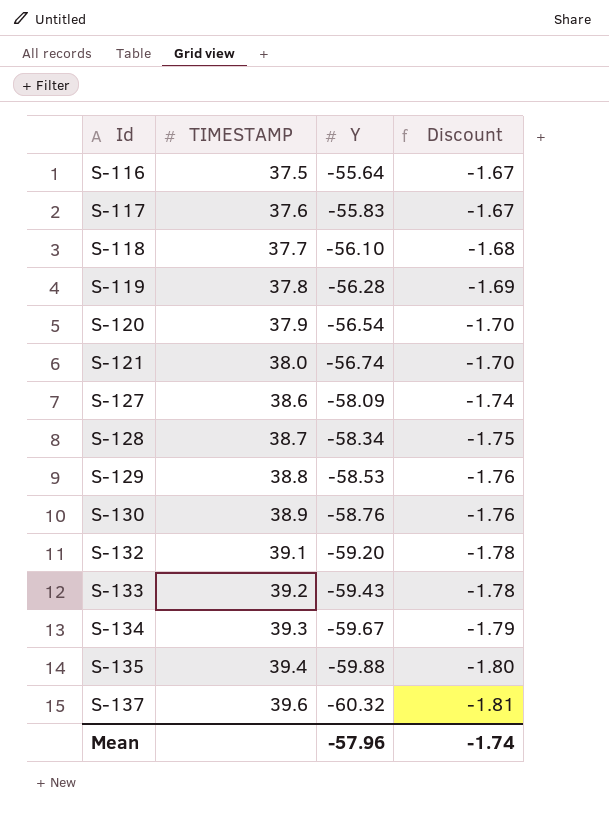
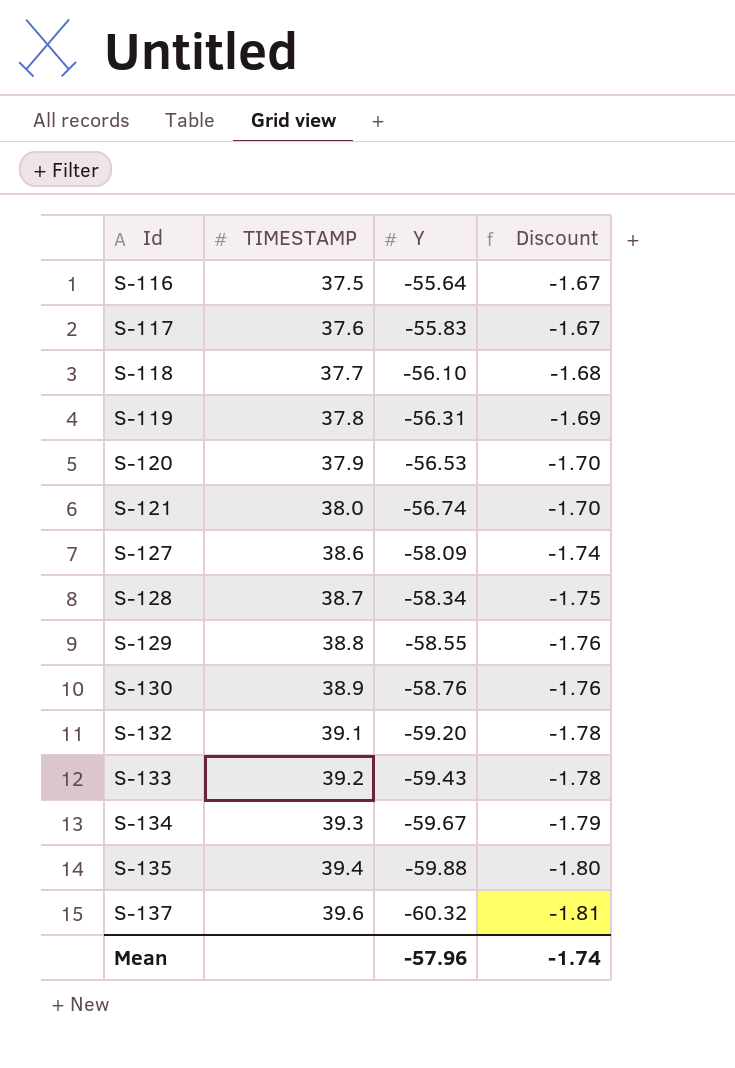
S-119 | Y: -56.28 -> -56.31
S-120 | Y: -56.54 -> -56.53
S-129 | Y: -58.53 -> -58.55

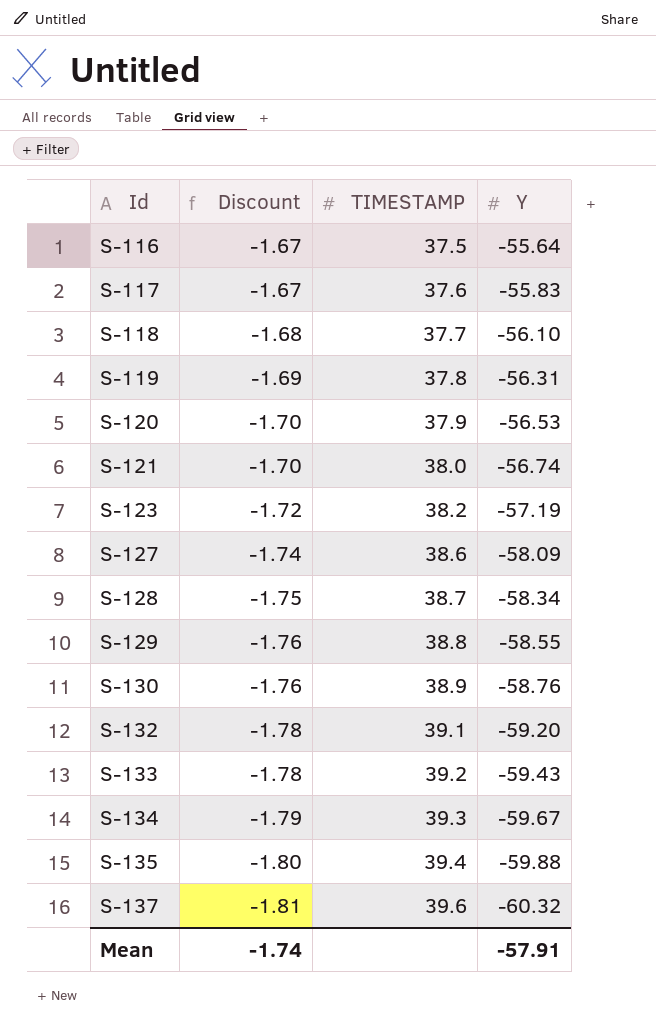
column Discount | position: 4 -> 2
row S-123: none -> -1.72 | 38.2 | -57.19
Mean | Y: -57.96 -> -57.91

